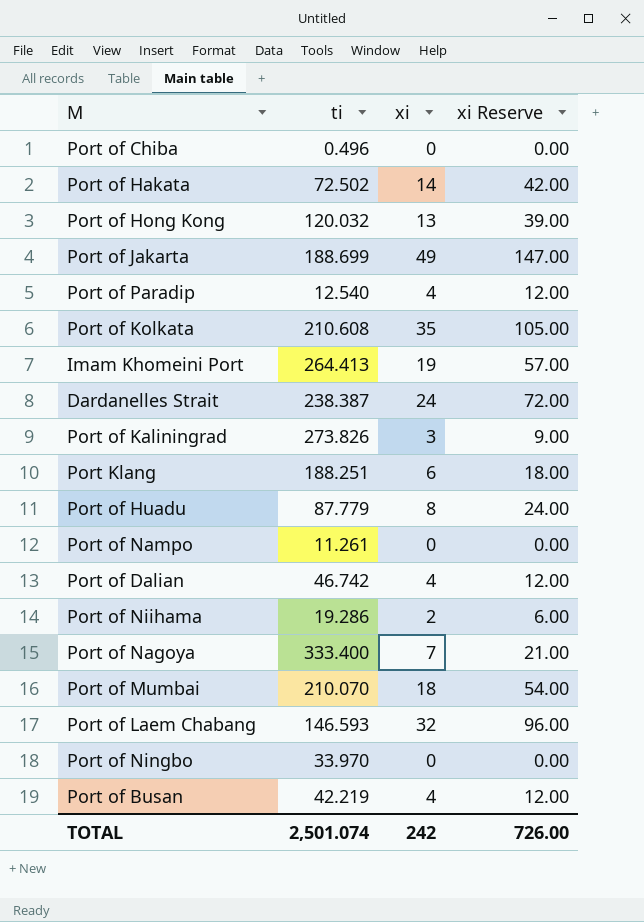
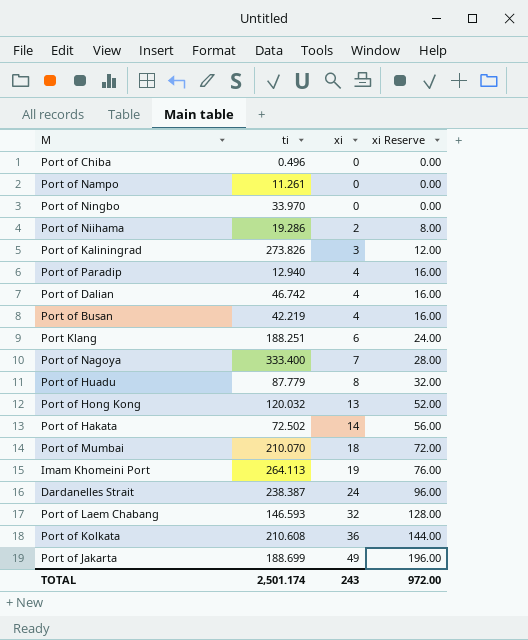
row order: none -> xi ascending
column xi Reserve | formula: [xi] * 3 -> [xi] * 4
Port of Paradip | ti: 12.540 -> 12.940
Imam Khomeini Port | ti: 264.413 -> 264.113
Port of Kolkata | xi: 35 -> 36
TOTAL | ti: 2,501.074 -> 2,501.174
TOTAL | xi: 242 -> 243
TOTAL | xi Reserve: 726.00 -> 972.00

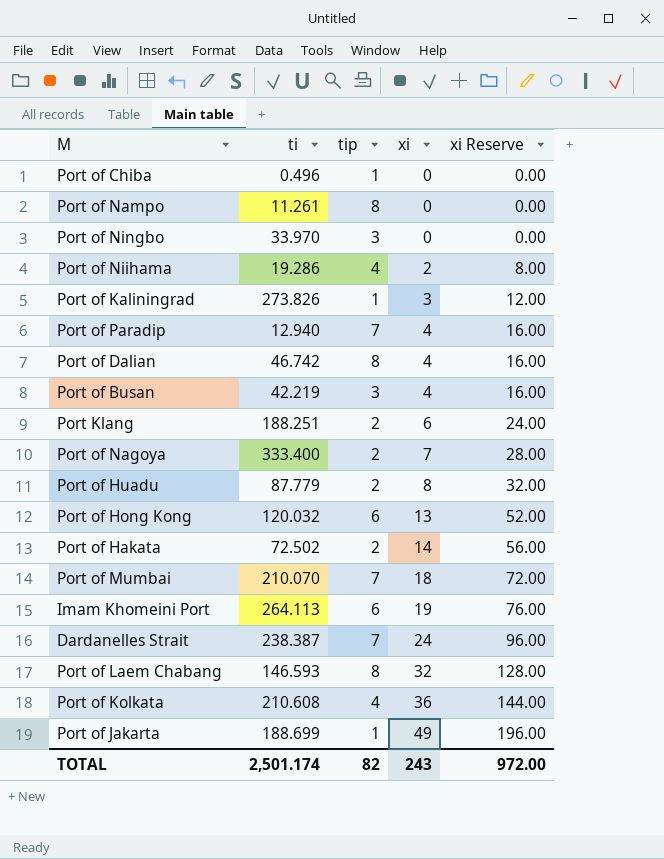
column tip | position: none -> 3

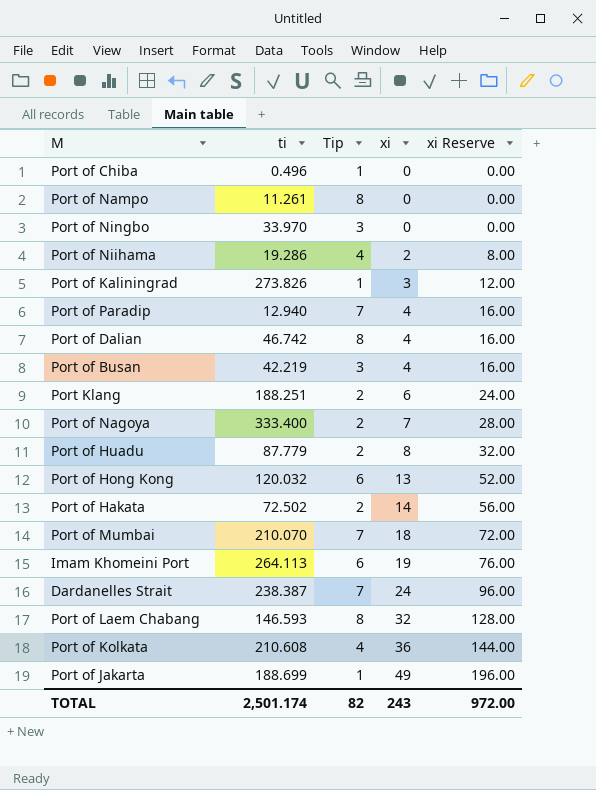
column name: tip -> Tip

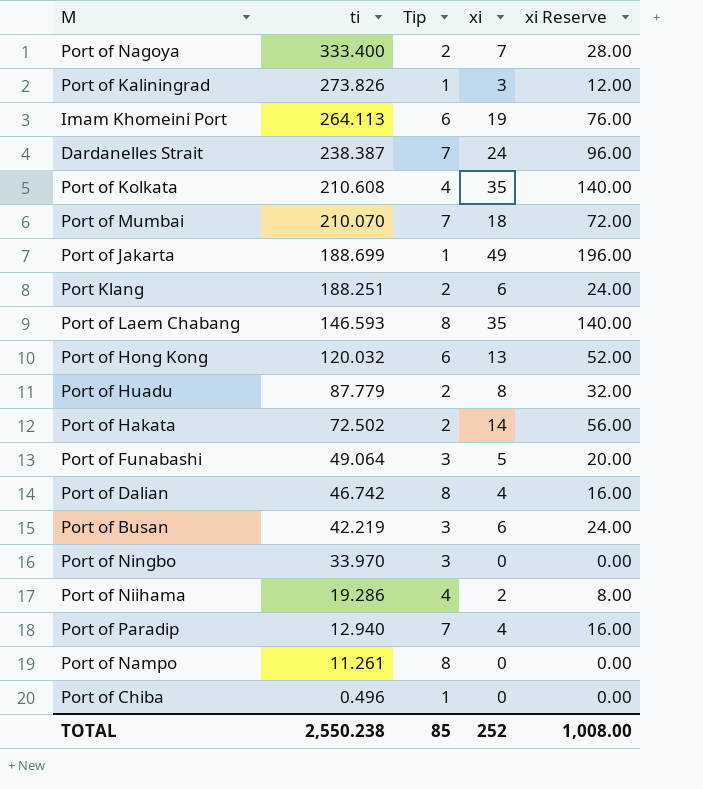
row order: xi ascending -> ti descending
Port of Kolkata | xi: 36 -> 35
Port of Kolkata | xi Reserve: 144.00 -> 140.00
Port of Laem Chabang | xi: 32 -> 35
Port of Laem Chabang | xi Reserve: 128.00 -> 140.00
row Port of Funabashi: none -> 49.064 | 3 | 5 | 20.00
Port of Busan | xi: 4 -> 6
Port of Busan | xi Reserve: 16.00 -> 24.00
TOTAL | ti: 2,501.174 -> 2,550.238
TOTAL | Tip: 82 -> 85
TOTAL | xi: 243 -> 252
TOTAL | xi Reserve: 972.00 -> 1,008.00

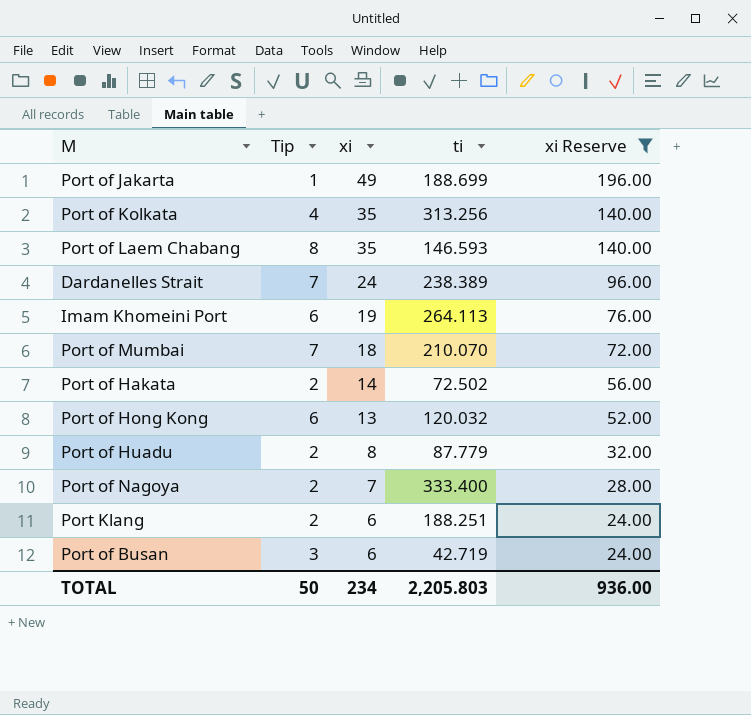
filter: none -> xi Reserve >= 24.00
row order: ti descending -> xi descending
column ti | position: 2 -> 4
Port of Kolkata | ti: 210.608 -> 313.256
Dardanelles Strait | ti: 238.387 -> 238.389
Port of Busan | ti: 42.219 -> 42.719
TOTAL | Tip: 85 -> 50
TOTAL | xi: 252 -> 234
TOTAL | ti: 2,550.238 -> 2,205.803
TOTAL | xi Reserve: 1,008.00 -> 936.00

